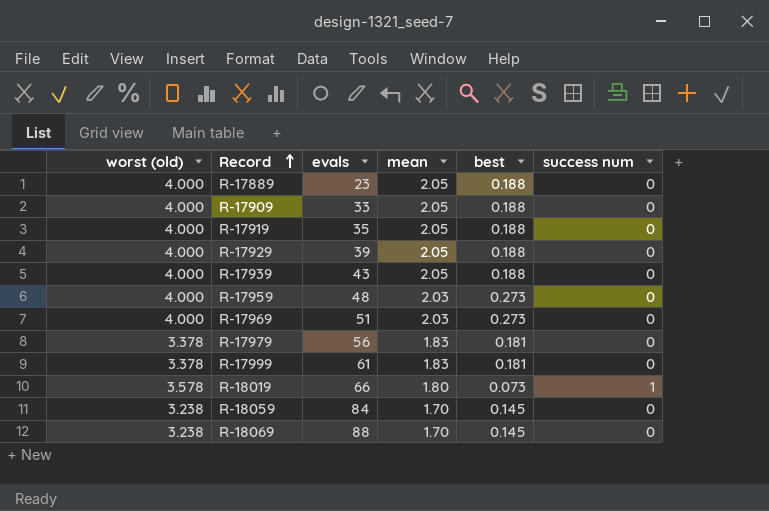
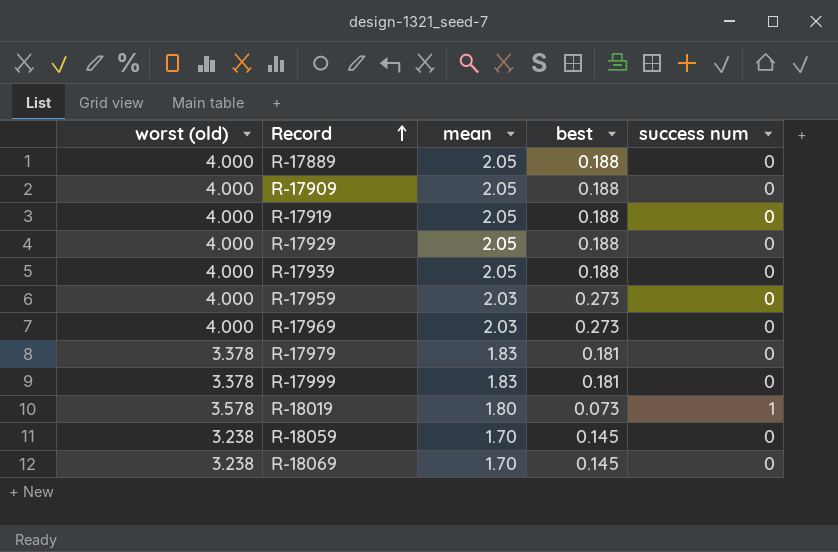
column evals | position: 3 -> none

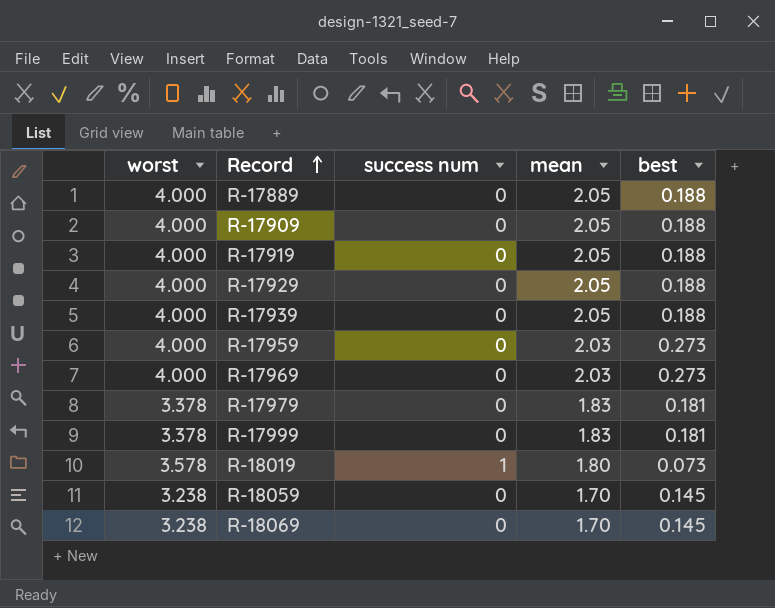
column name: worst (old) -> worst
column success num | position: 5 -> 3

